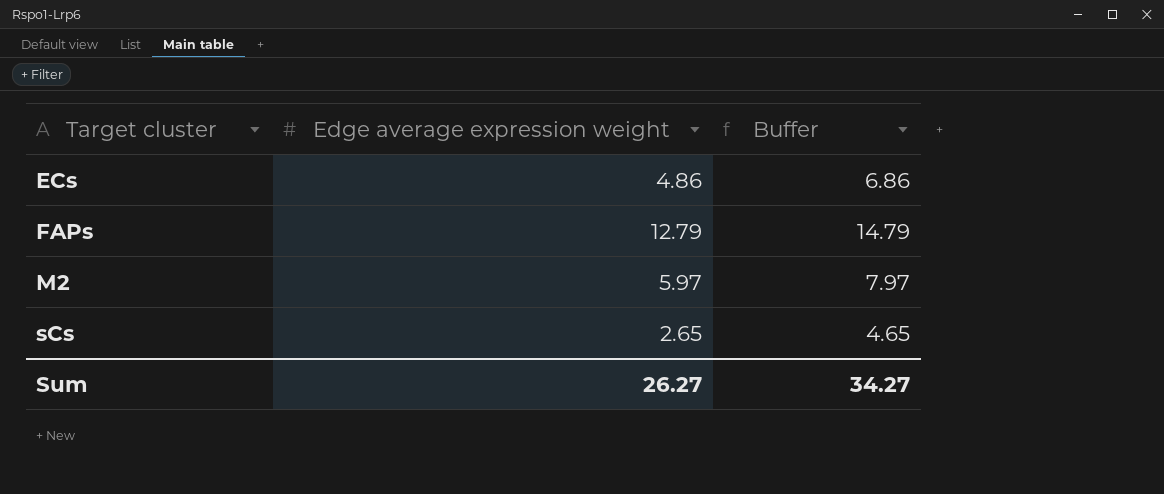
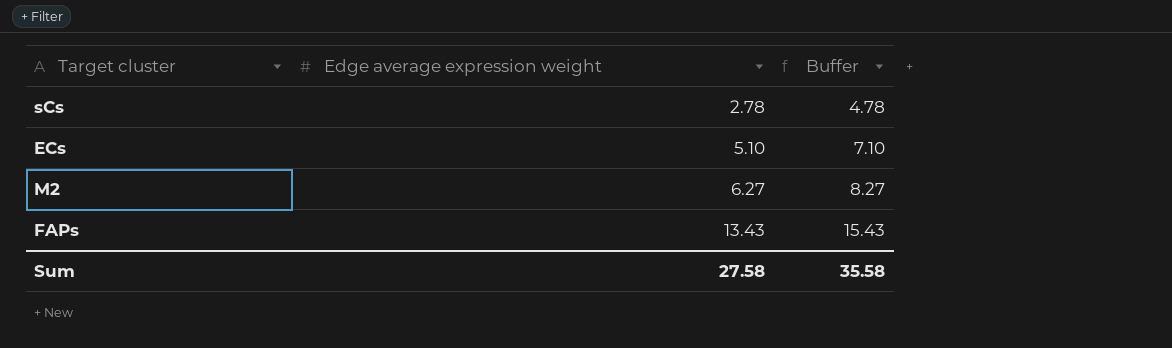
row order: Target cluster ascending -> Edge average expression weight ascending
sCs | Edge average expression weight: 2.65 -> 2.78
sCs | Buffer: 4.65 -> 4.78
ECs | Edge average expression weight: 4.86 -> 5.10
ECs | Buffer: 6.86 -> 7.10
M2 | Edge average expression weight: 5.97 -> 6.27
M2 | Buffer: 7.97 -> 8.27
FAPs | Edge average expression weight: 12.79 -> 13.43
FAPs | Buffer: 14.79 -> 15.43
Sum | Edge average expression weight: 26.27 -> 27.58
Sum | Buffer: 34.27 -> 35.58

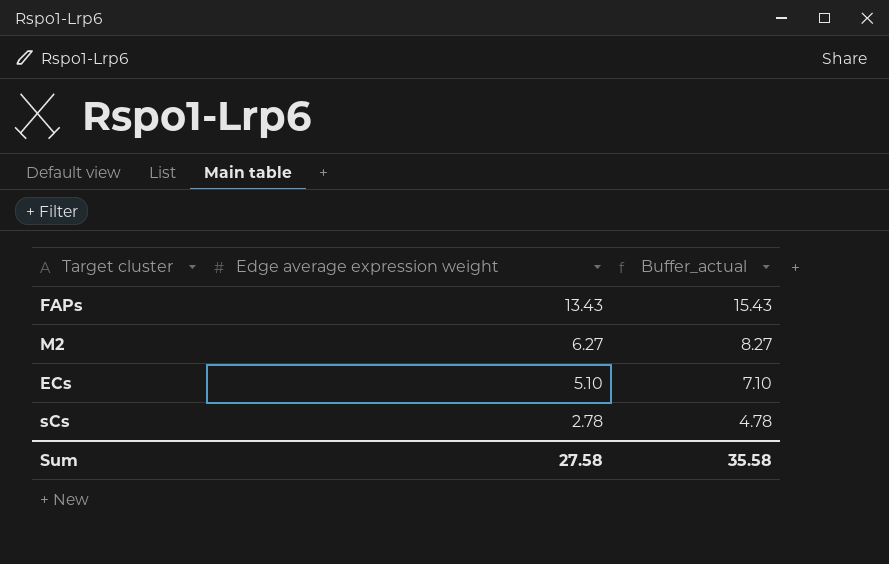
row order: Edge average expression weight ascending -> Edge average expression weight descending
column name: Buffer -> Buffer_actual

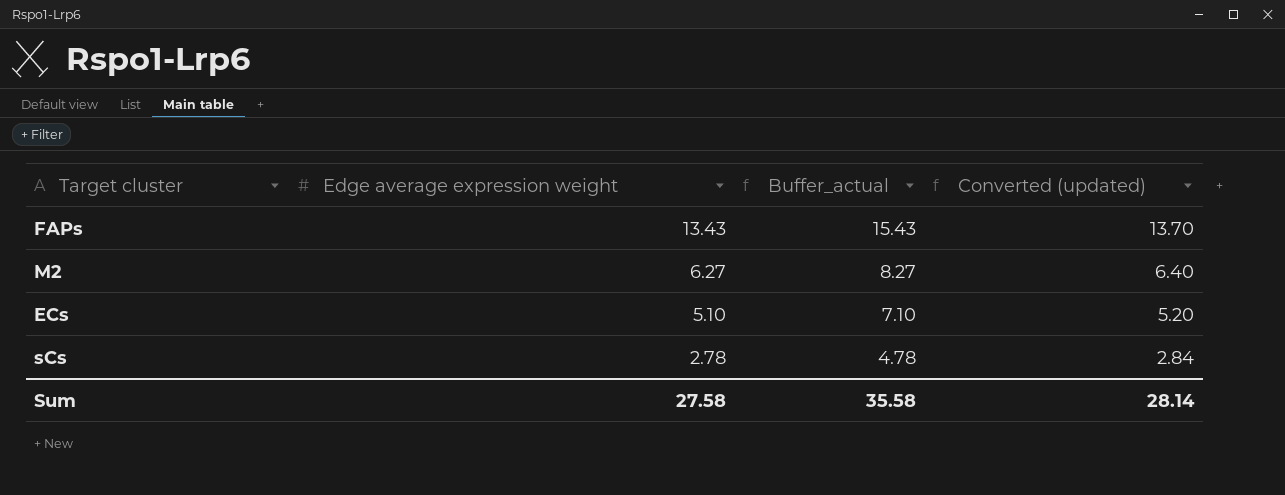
column Converted (updated) | formula: none -> [Edge average expression weight] * 1.02

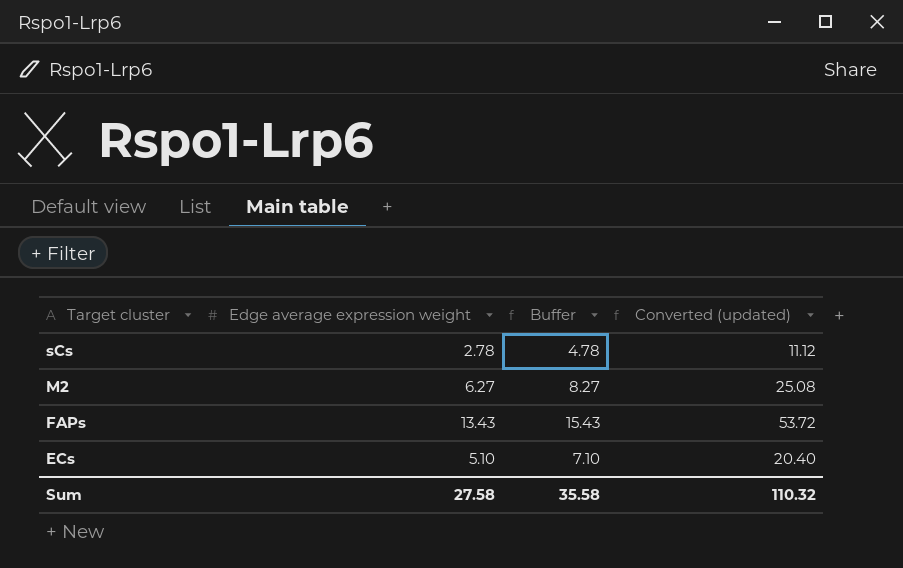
row order: Edge average expression weight descending -> Target cluster descending
column name: Buffer_actual -> Buffer
column Converted (updated) | formula: [Edge average expression weight] * 1.02 -> [Edge average expression weight] * 4
Sum | Converted (updated): 28.14 -> 110.32

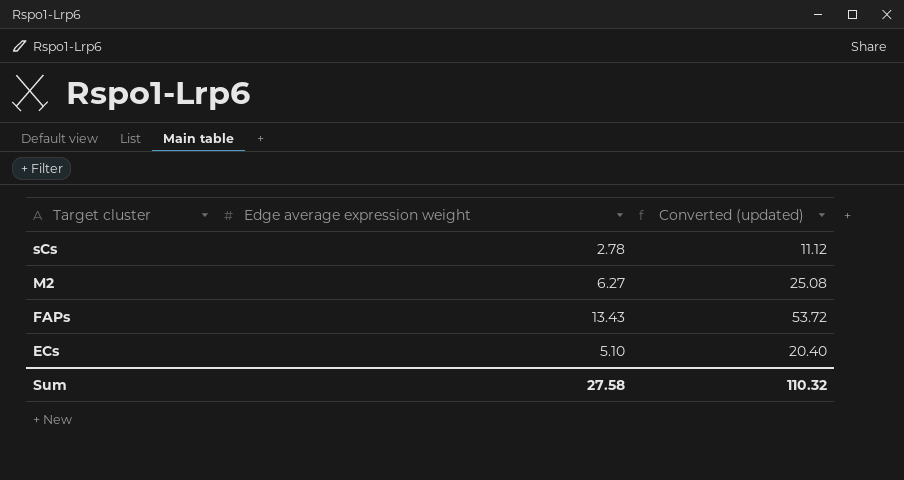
column Buffer | formula: [Edge average expression weight] + 2 -> none

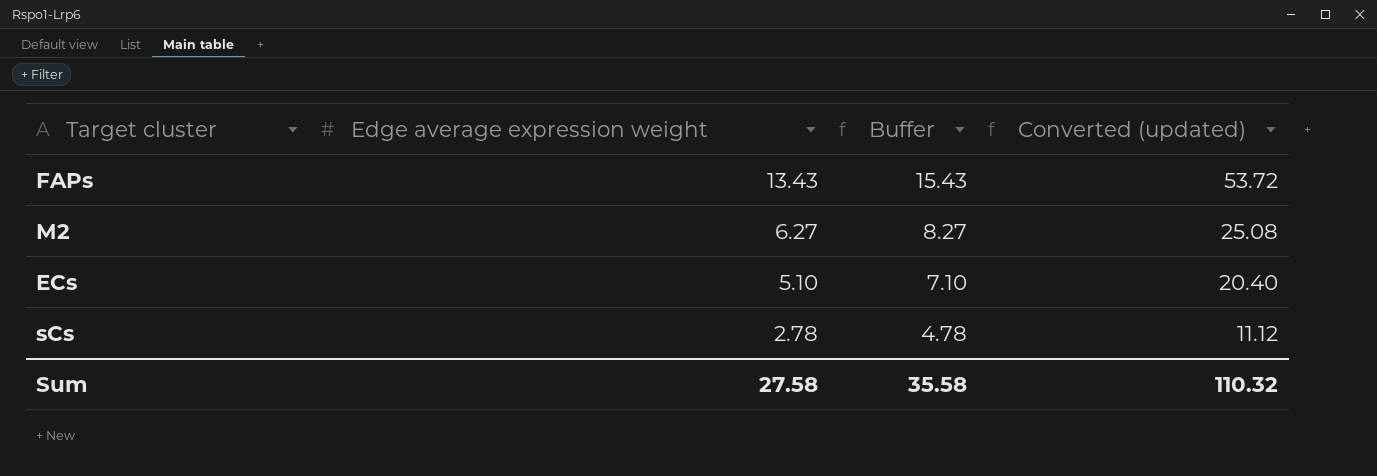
row order: Target cluster descending -> Edge average expression weight descending
column Buffer | formula: none -> [Edge average expression weight] + 2

